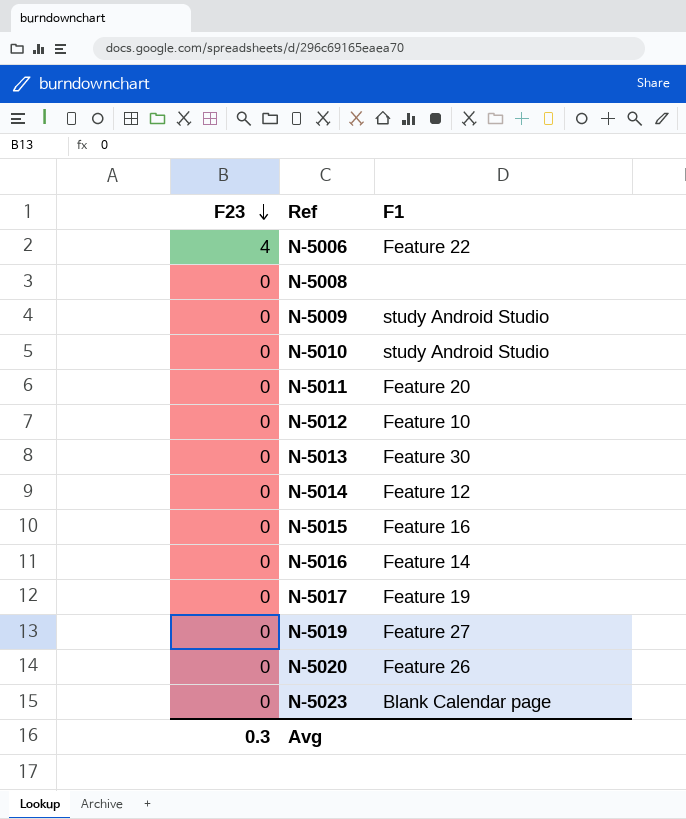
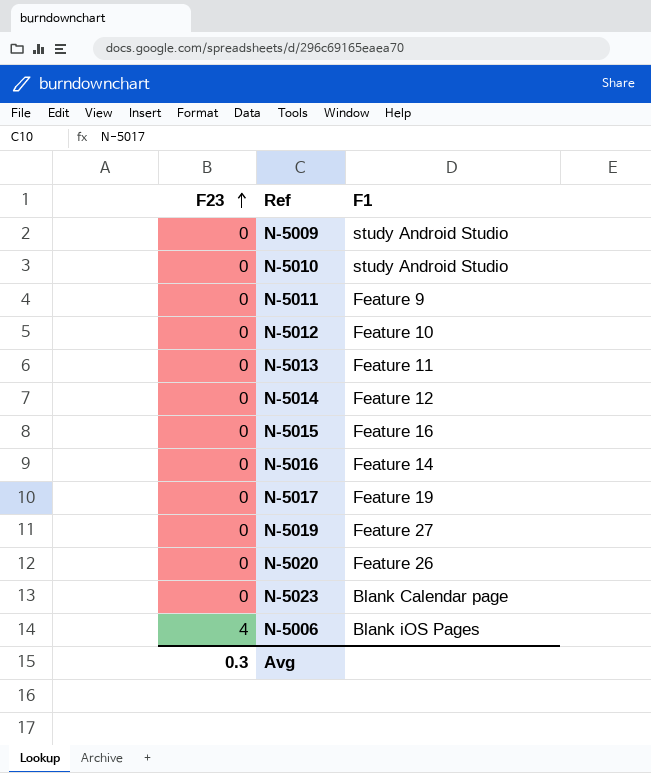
row order: F23 descending -> F23 ascending
row N-5008: 0 | none -> none
N-5011 | F1: Feature 20 -> Feature 9
N-5013 | F1: Feature 30 -> Feature 11
N-5006 | F1: Feature 22 -> Blank iOS Pages

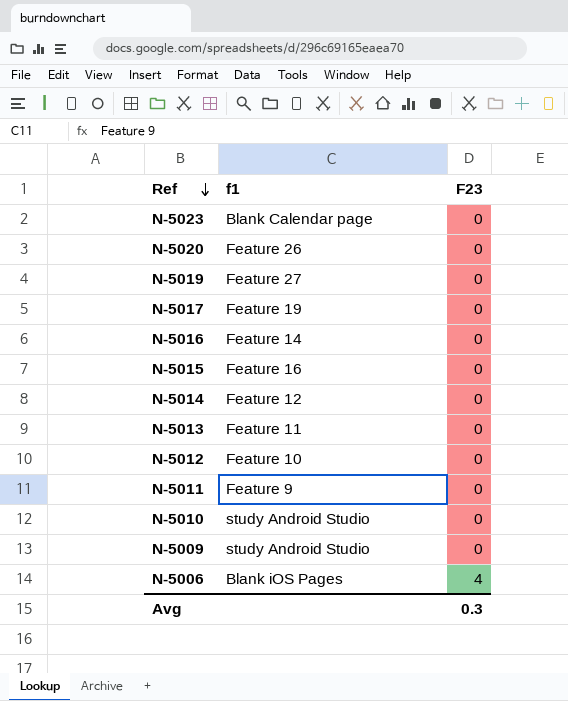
row order: F23 ascending -> Ref descending
column name: F1 -> f1
column F23 | position: 1 -> 3

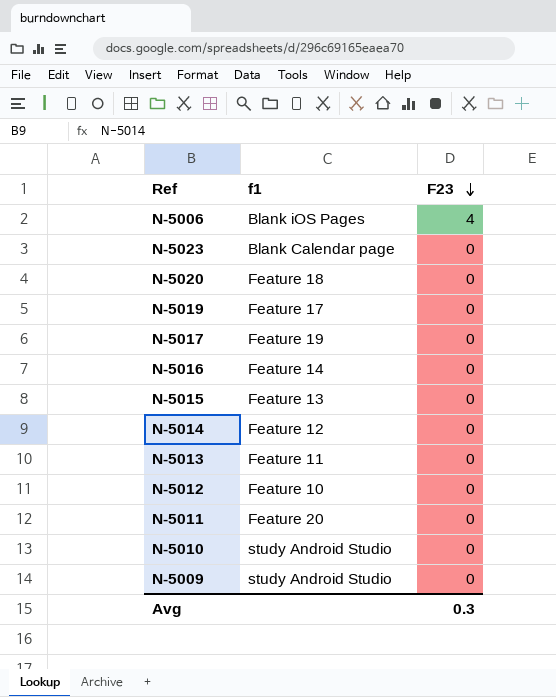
row order: Ref descending -> F23 descending
N-5020 | f1: Feature 26 -> Feature 18
N-5019 | f1: Feature 27 -> Feature 17
N-5015 | f1: Feature 16 -> Feature 13
N-5011 | f1: Feature 9 -> Feature 20

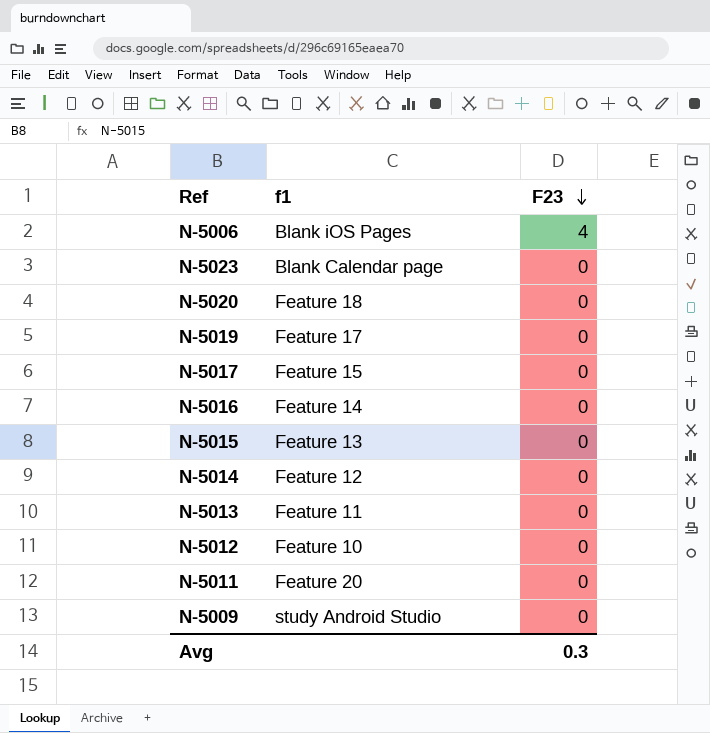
row N-5010: study Android Studio | 0 -> none
N-5017 | f1: Feature 19 -> Feature 15

